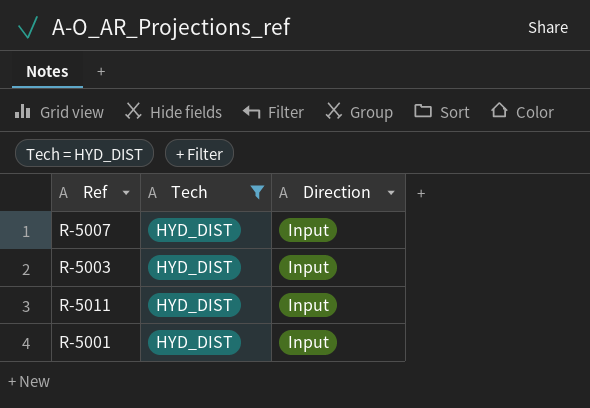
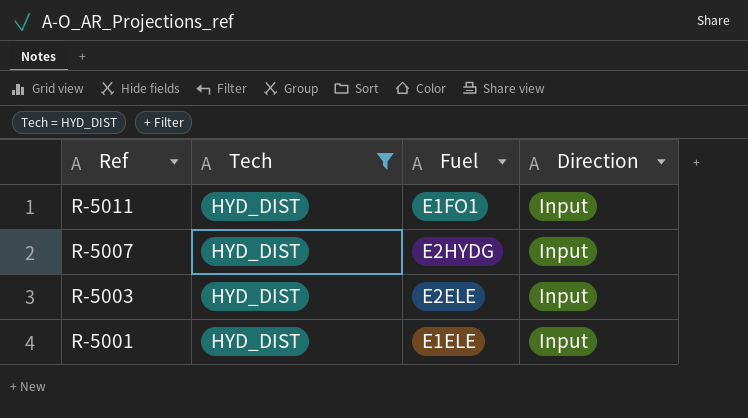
row order: none -> Ref descending
column Fuel | position: none -> 3

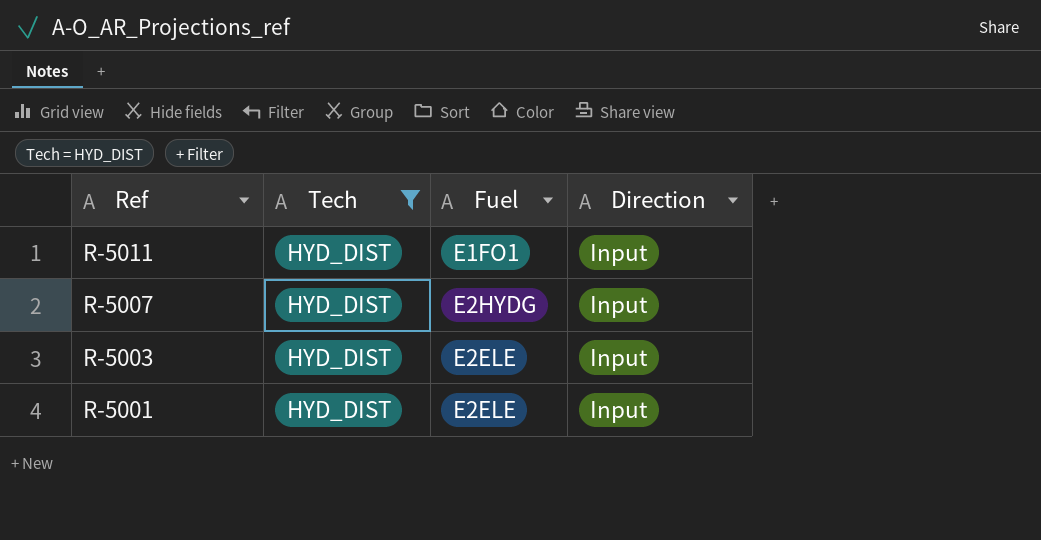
R-5001 | Fuel: E1ELE -> E2ELE

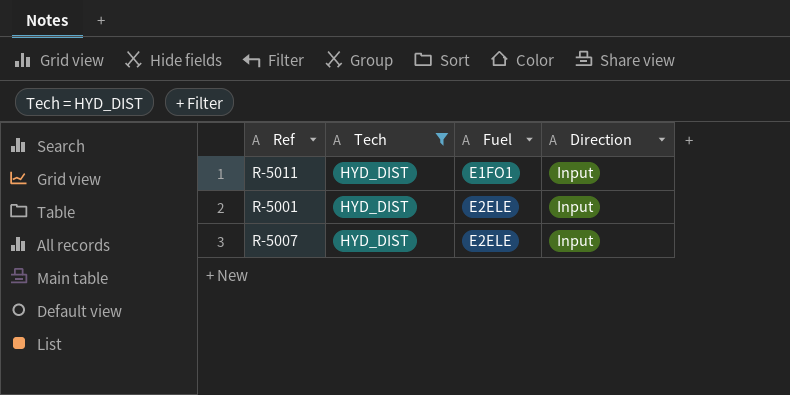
row order: Ref descending -> Fuel ascending
row R-5003: HYD_DIST | E2ELE | Input -> none
R-5007 | Fuel: E2HYDG -> E2ELE

